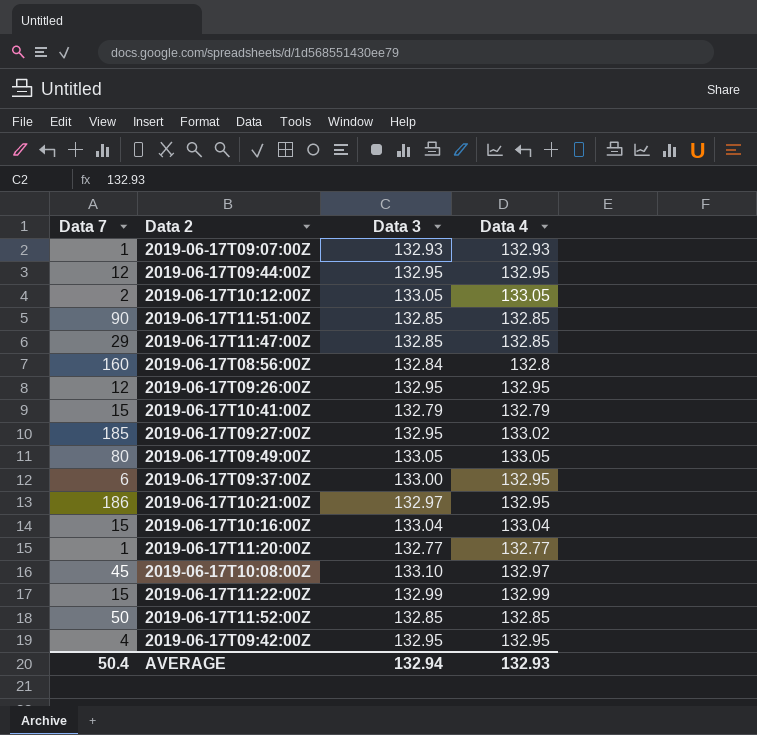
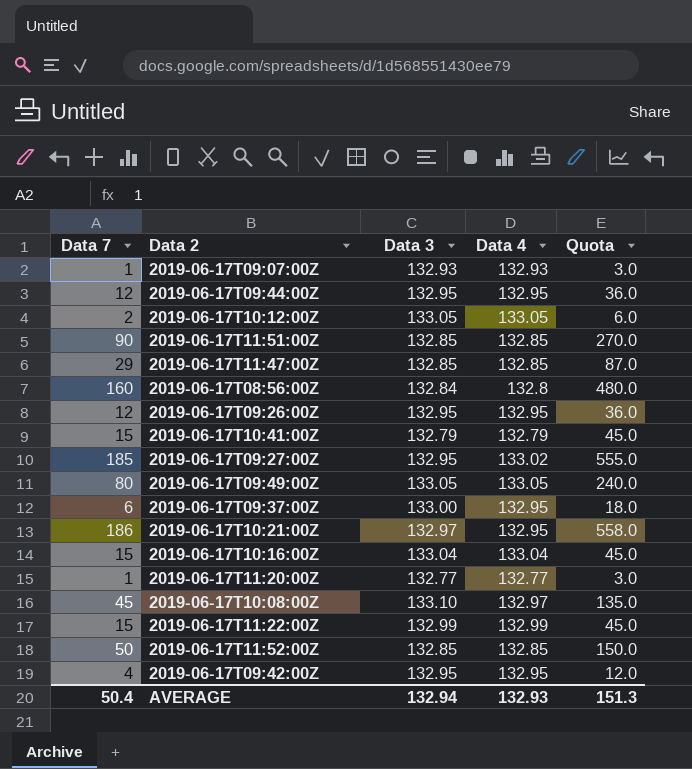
column Quota | formula: none -> [Data 7] * 3

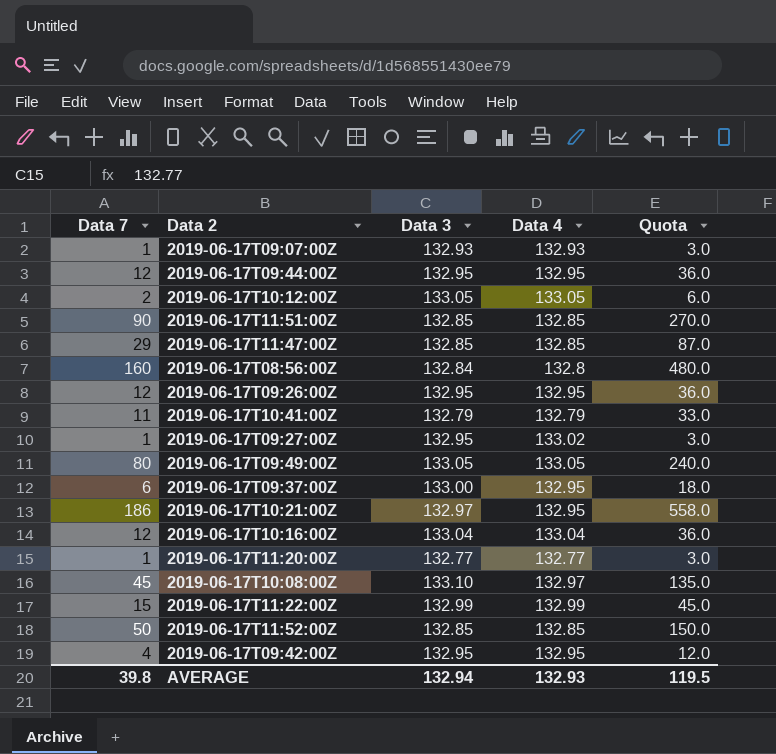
2019-06-17T10:41:00Z | Data 7: 15 -> 11
2019-06-17T10:41:00Z | Quota: 45.0 -> 33.0
2019-06-17T09:27:00Z | Data 7: 185 -> 1
2019-06-17T09:27:00Z | Quota: 555.0 -> 3.0
2019-06-17T10:16:00Z | Data 7: 15 -> 12
2019-06-17T10:16:00Z | Quota: 45.0 -> 36.0
AVERAGE | Data 7: 50.4 -> 39.8
AVERAGE | Quota: 151.3 -> 119.5

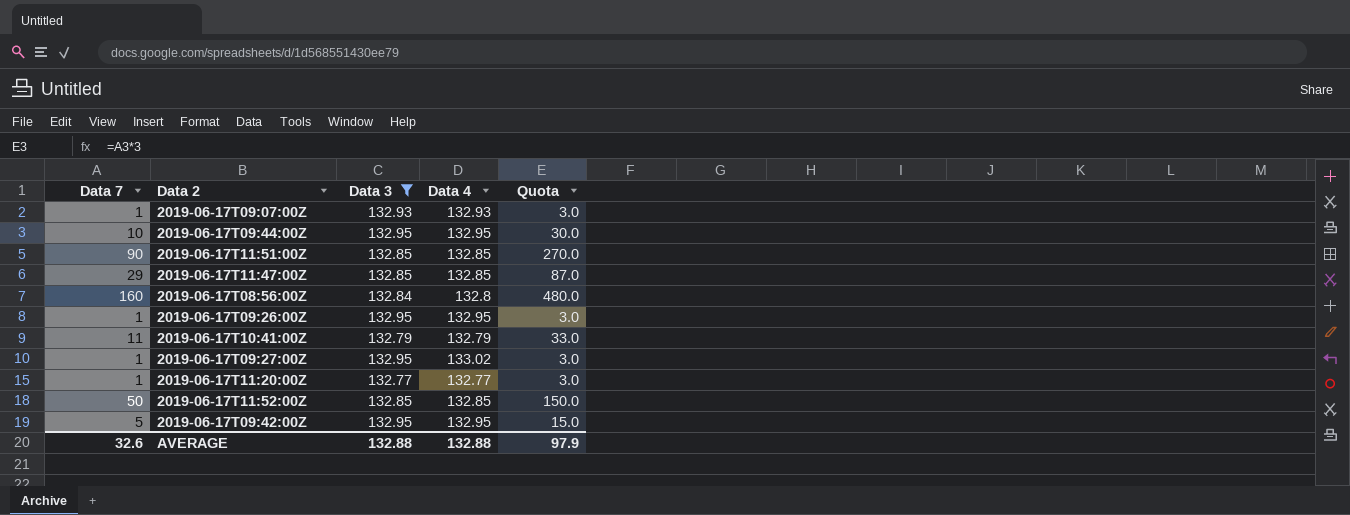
filter: none -> Data 3 <= 132.95
2019-06-17T09:44:00Z | Data 7: 12 -> 10
2019-06-17T09:44:00Z | Quota: 36.0 -> 30.0
2019-06-17T09:26:00Z | Data 7: 12 -> 1
2019-06-17T09:26:00Z | Quota: 36.0 -> 3.0
2019-06-17T09:42:00Z | Data 7: 4 -> 5
2019-06-17T09:42:00Z | Quota: 12.0 -> 15.0
AVERAGE | Data 7: 39.8 -> 32.6
AVERAGE | Data 3: 132.94 -> 132.88
AVERAGE | Data 4: 132.93 -> 132.88
AVERAGE | Quota: 119.5 -> 97.9

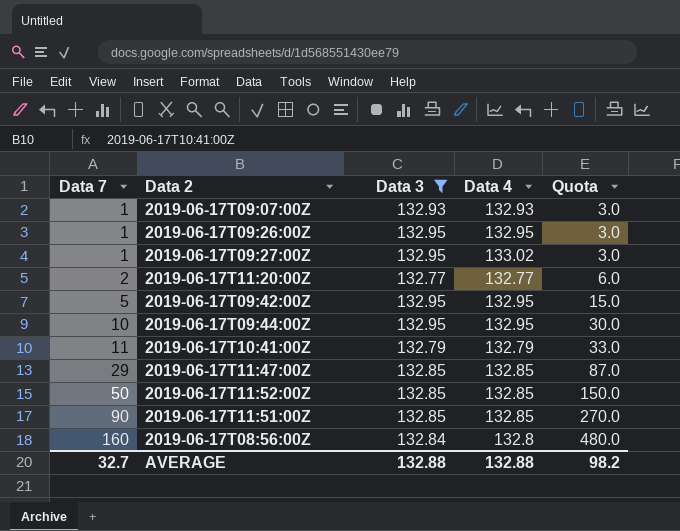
row order: none -> Data 7 ascending
2019-06-17T11:20:00Z | Data 7: 1 -> 2
2019-06-17T11:20:00Z | Quota: 3.0 -> 6.0
AVERAGE | Data 7: 32.6 -> 32.7
AVERAGE | Quota: 97.9 -> 98.2

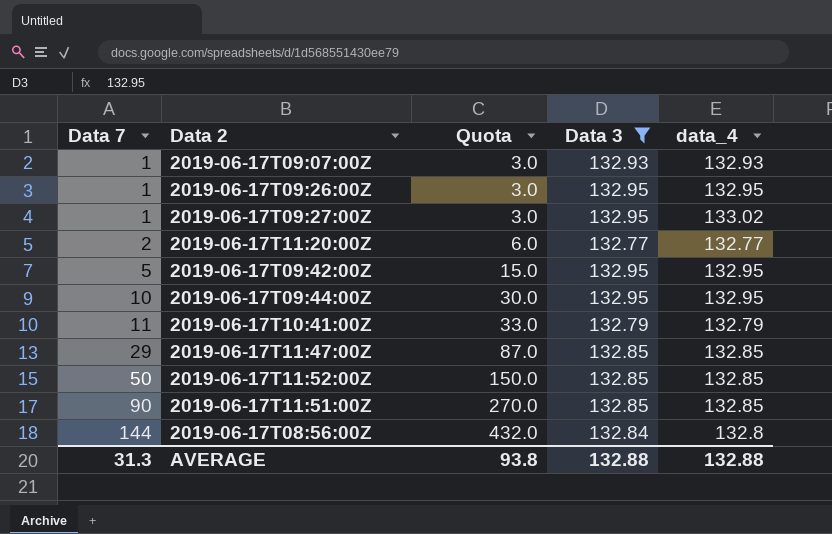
column Quota | position: 5 -> 3
column name: Data 4 -> data_4
2019-06-17T08:56:00Z | Data 7: 160 -> 144
2019-06-17T08:56:00Z | Quota: 480.0 -> 432.0
AVERAGE | Data 7: 32.7 -> 31.3
AVERAGE | Quota: 98.2 -> 93.8

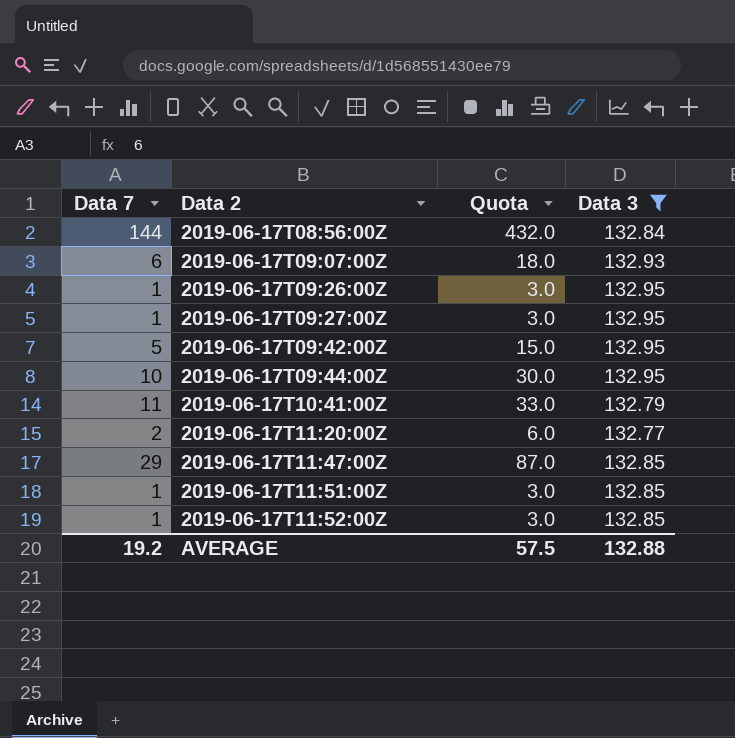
row order: Data 7 ascending -> Data 2 ascending
column data_4 | position: 5 -> none
2019-06-17T09:07:00Z | Data 7: 1 -> 6
2019-06-17T09:07:00Z | Quota: 3.0 -> 18.0
2019-06-17T11:51:00Z | Data 7: 90 -> 1
2019-06-17T11:51:00Z | Quota: 270.0 -> 3.0
2019-06-17T11:52:00Z | Data 7: 50 -> 1
2019-06-17T11:52:00Z | Quota: 150.0 -> 3.0
AVERAGE | Data 7: 31.3 -> 19.2
AVERAGE | Quota: 93.8 -> 57.5

